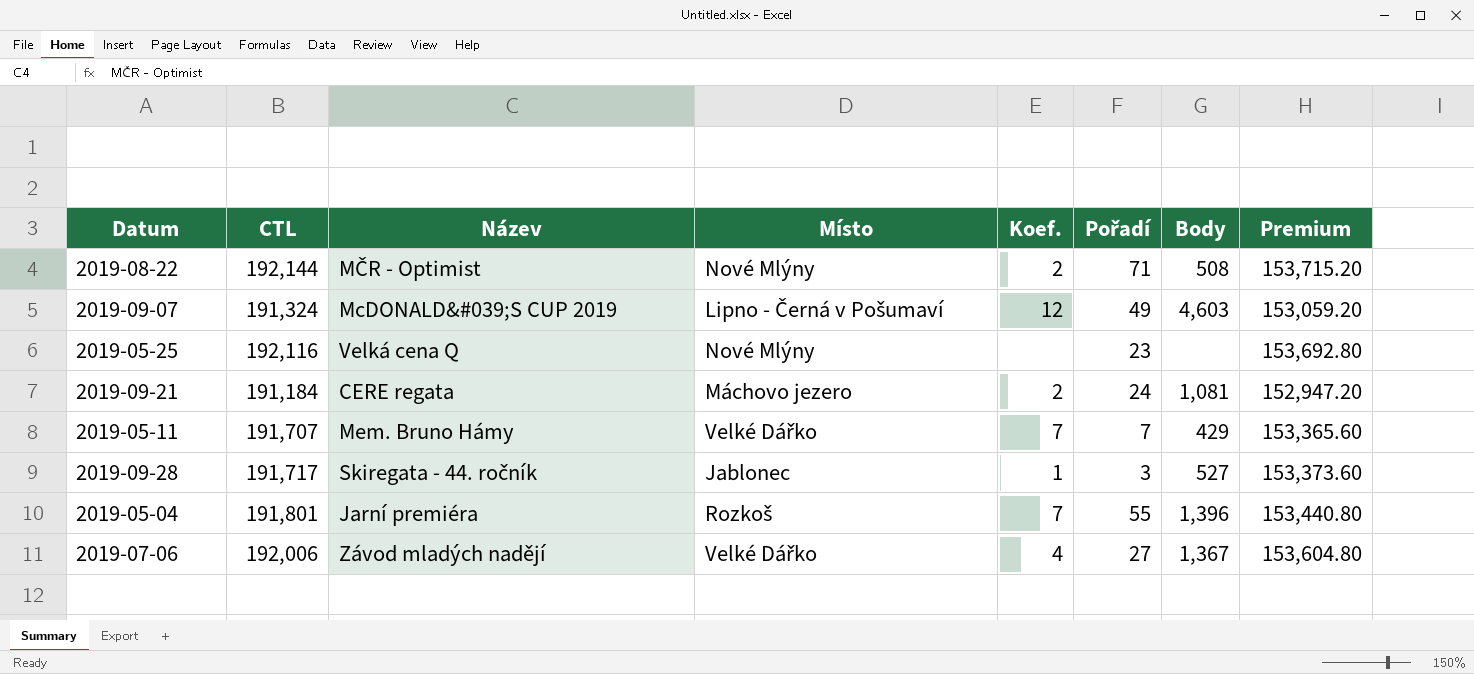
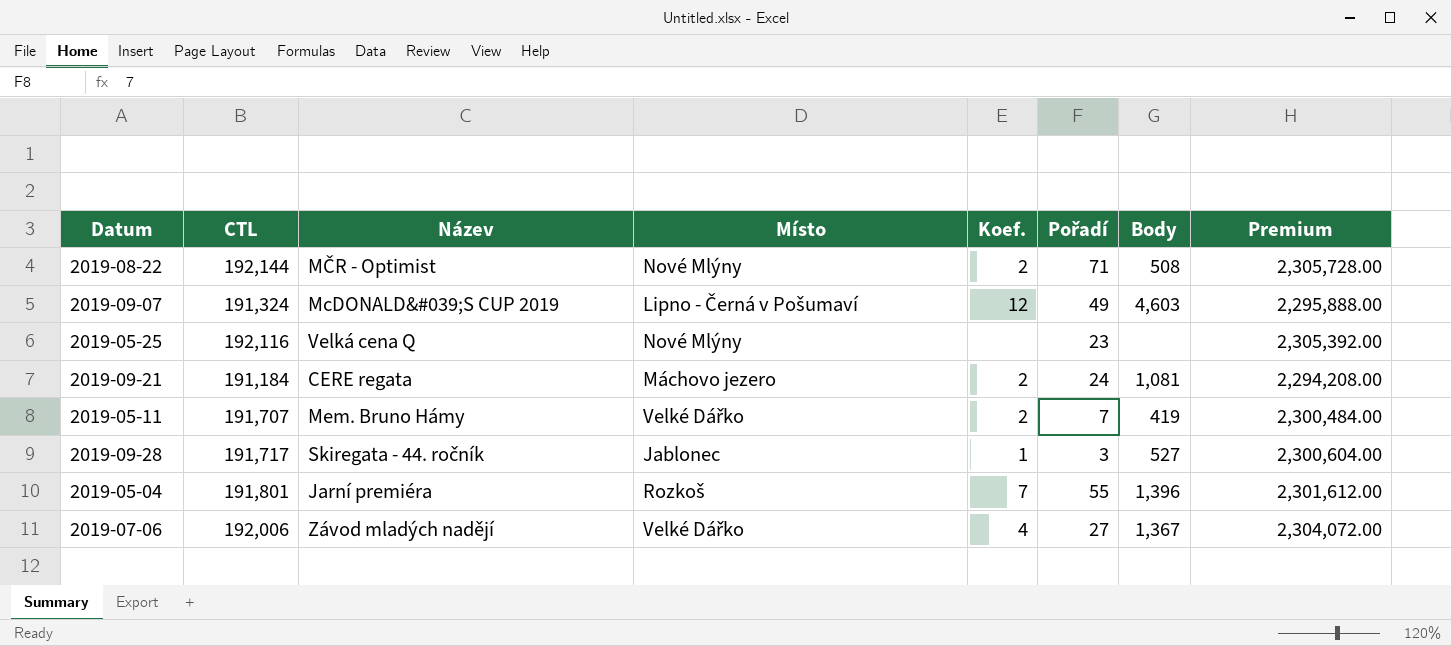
column Premium | formula: [CTL] * 0.8 -> [CTL] * 12
2019-05-11 | Koef.: 7 -> 2
2019-05-11 | Body: 429 -> 419

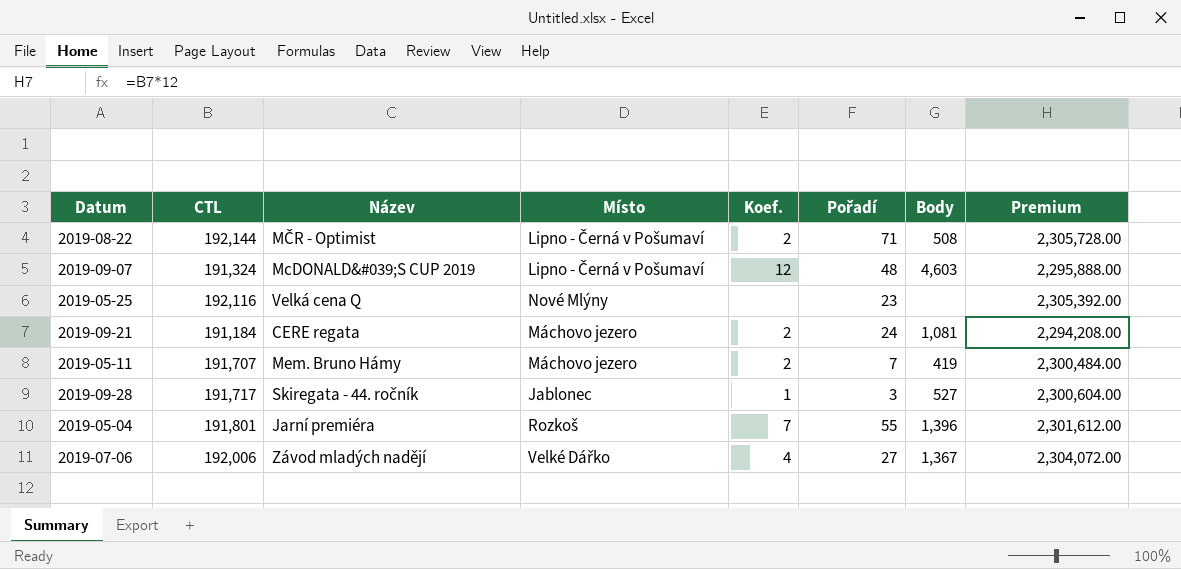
2019-08-22 | Místo: Nové Mlýny -> Lipno - Černá v Pošumaví
2019-09-07 | Pořadí: 49 -> 48
2019-05-11 | Místo: Velké Dářko -> Máchovo jezero

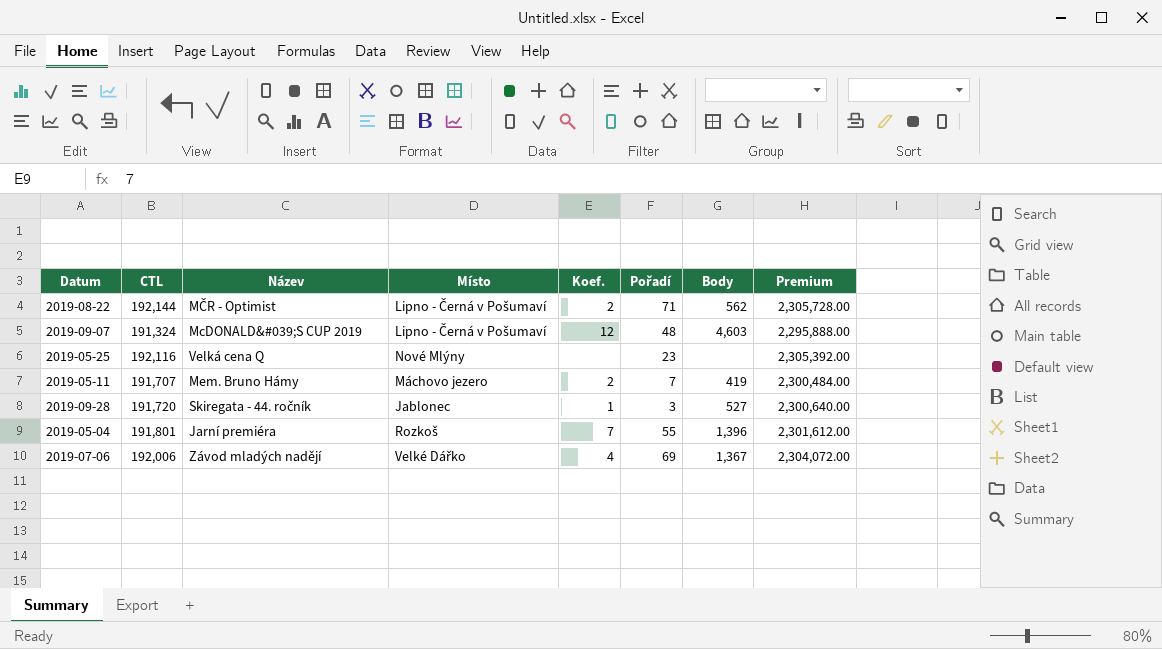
row 2019-09-21: 191,184 | CERE regata | Máchovo jezero | 2 | 24 | 1,081 | 2,294,208.00 -> none
2019-08-22 | Body: 508 -> 562
2019-09-28 | CTL: 191,717 -> 191,720
2019-09-28 | Premium: 2,300,604.00 -> 2,300,640.00
2019-07-06 | Pořadí: 27 -> 69

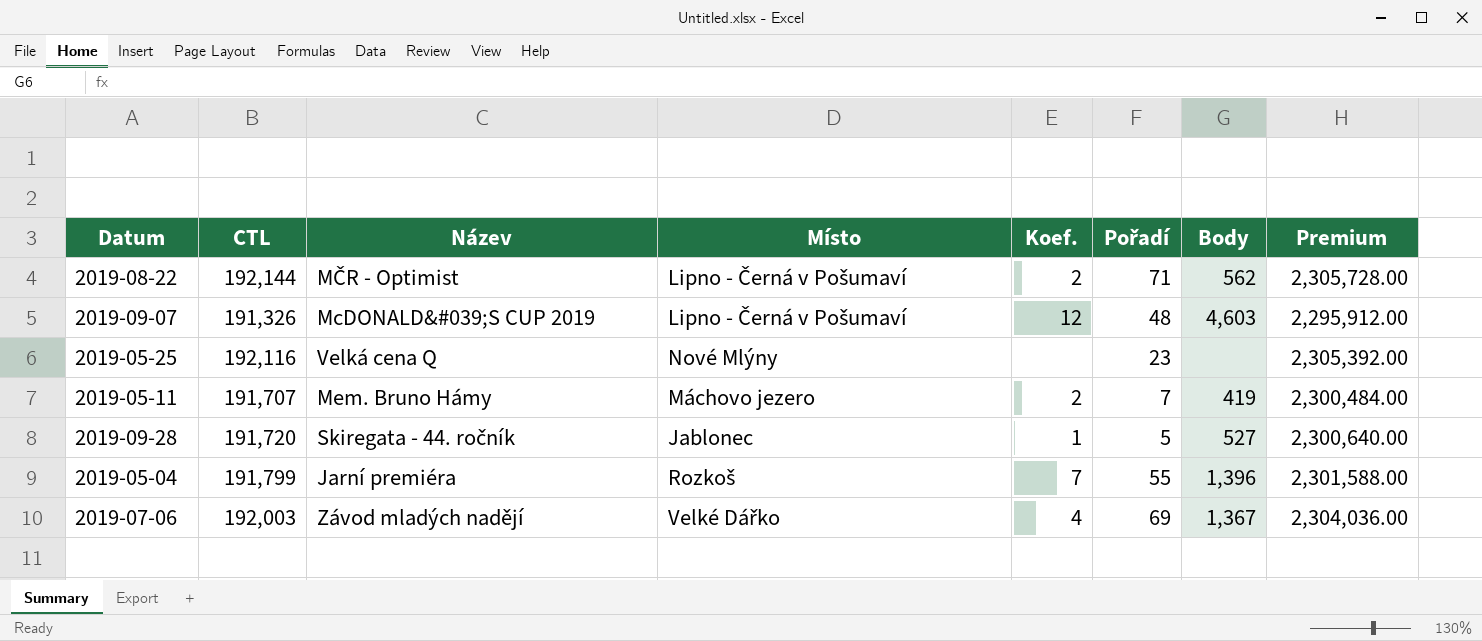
2019-09-07 | CTL: 191,324 -> 191,326
2019-09-07 | Premium: 2,295,888.00 -> 2,295,912.00
2019-09-28 | Pořadí: 3 -> 5
2019-05-04 | CTL: 191,801 -> 191,799
2019-05-04 | Premium: 2,301,612.00 -> 2,301,588.00
2019-07-06 | CTL: 192,006 -> 192,003
2019-07-06 | Premium: 2,304,072.00 -> 2,304,036.00

